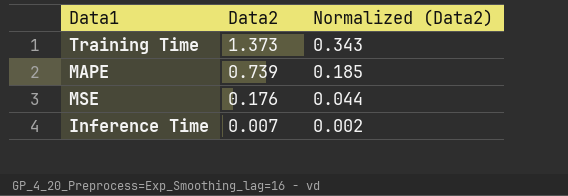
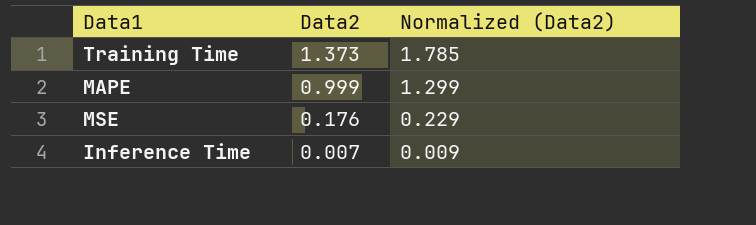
column Normalized (Data2) | formula: [Data2] * 0.25 -> [Data2] * 1.3
MAPE | Data2: 0.739 -> 0.999

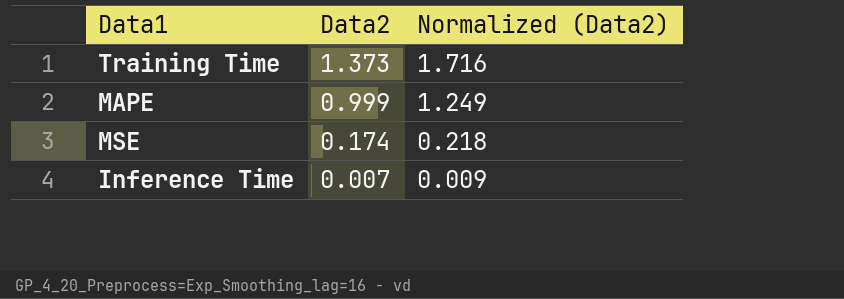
column Normalized (Data2) | formula: [Data2] * 1.3 -> [Data2] * 1.25
MSE | Data2: 0.176 -> 0.174

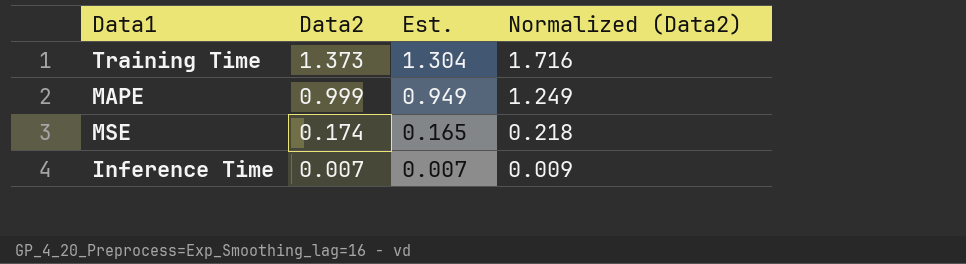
column Est. | formula: none -> [Data2] * 0.95

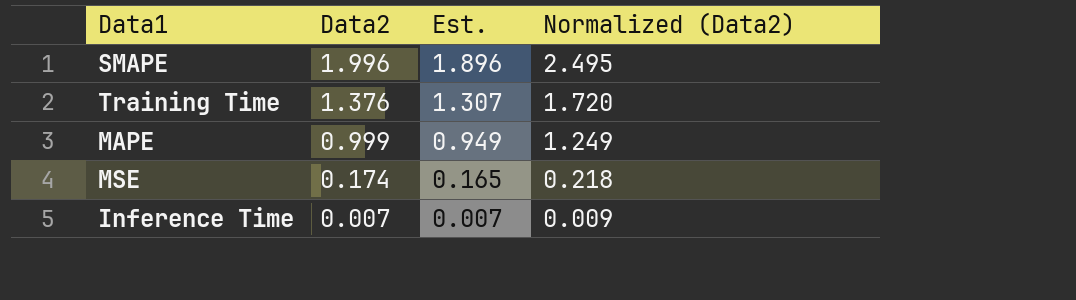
row SMAPE: none -> 1.996 | 1.896 | 2.495
Training Time | Data2: 1.373 -> 1.376
Training Time | Est.: 1.304 -> 1.307
Training Time | Normalized (Data2): 1.716 -> 1.720

